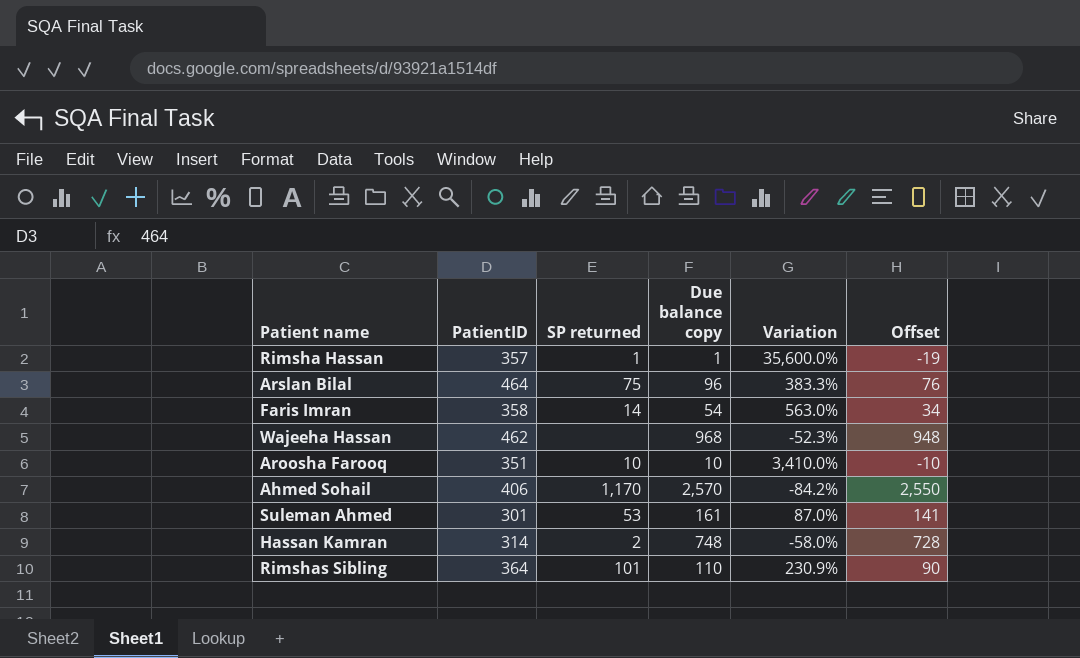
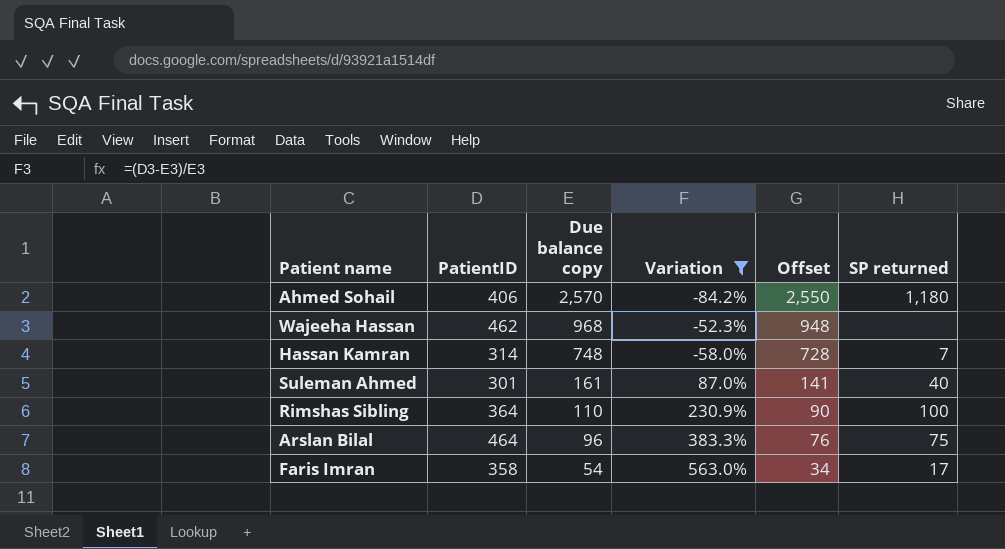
filter: none -> Variation <= 563.0%
row order: none -> Due balance copy descending
column SP returned | position: 3 -> 6
Ahmed Sohail | SP returned: 1,170 -> 1,180
Hassan Kamran | SP returned: 2 -> 7
Suleman Ahmed | SP returned: 53 -> 40
Rimshas Sibling | SP returned: 101 -> 100
Faris Imran | SP returned: 14 -> 17

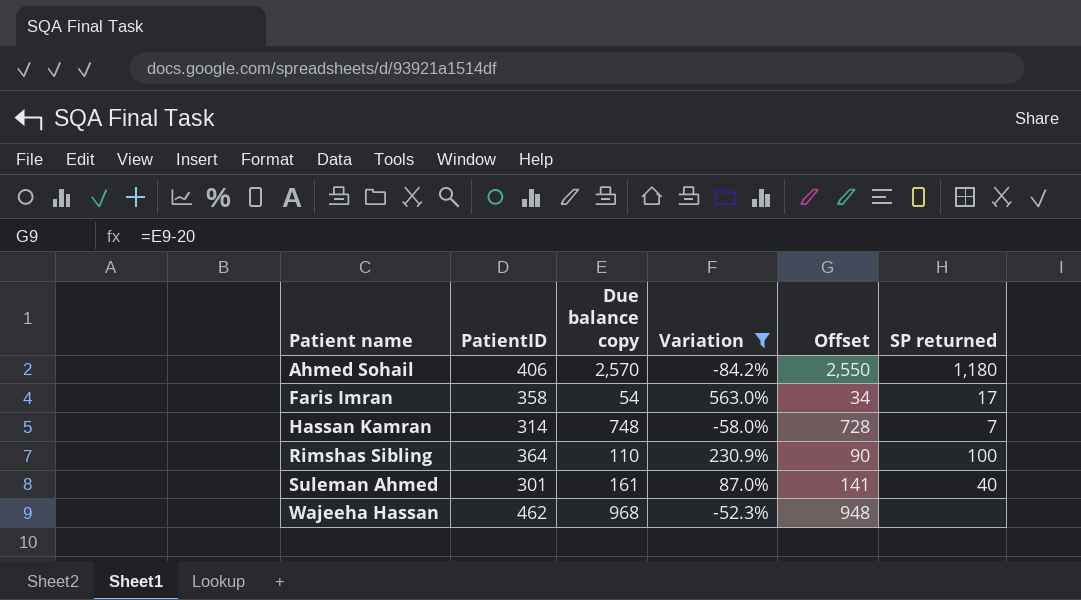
row order: Due balance copy descending -> Patient name ascending
row Arslan Bilal: 464 | 96 | 383.3% | 76 | 75 -> none

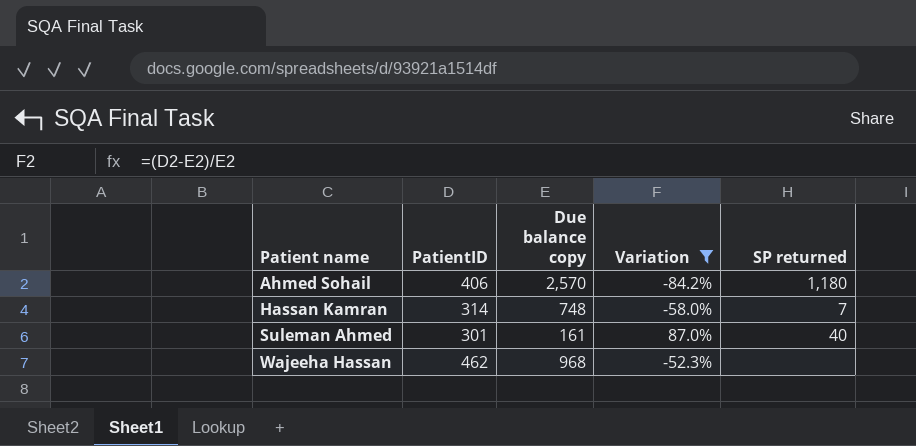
column Offset | formula: [Due balance copy] - 20 -> none
row Faris Imran: 358 | 54 | 563.0% | 34 | 17 -> none
row Rimshas Sibling: 364 | 110 | 230.9% | 90 | 100 -> none

